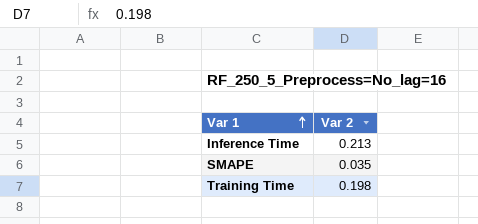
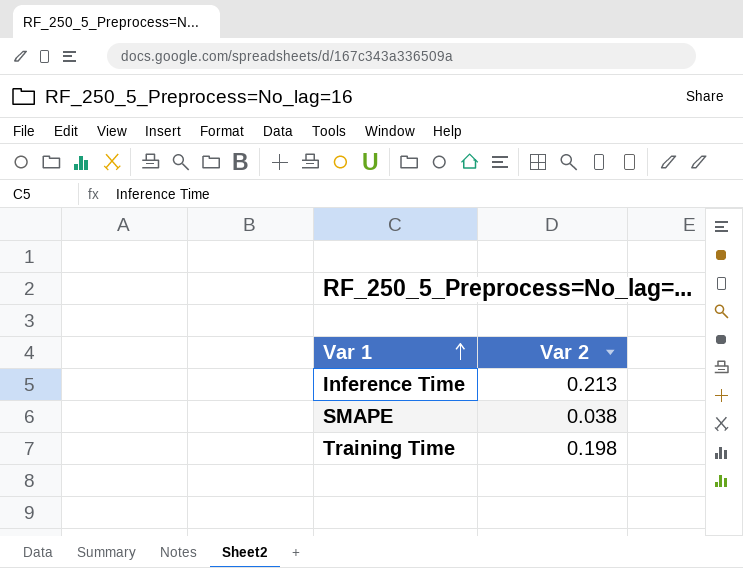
SMAPE | Var 2: 0.035 -> 0.038

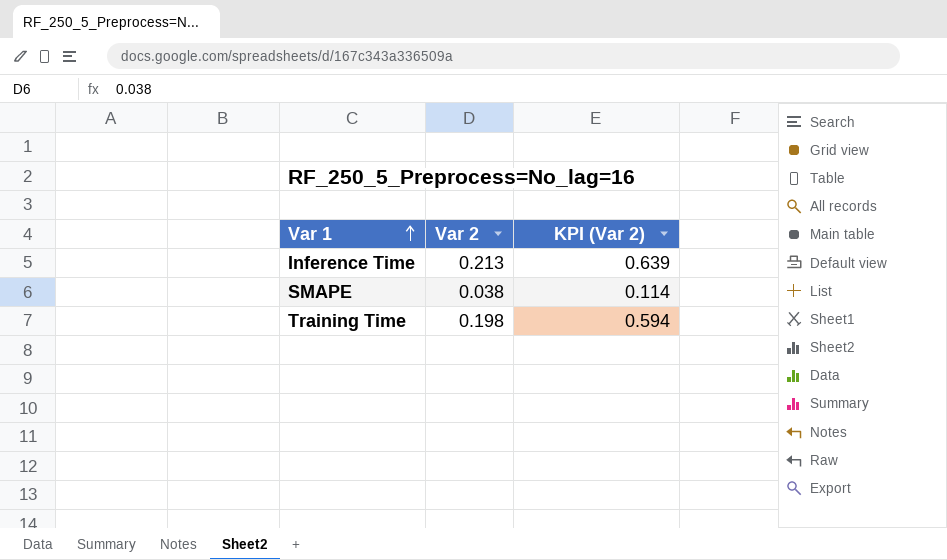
column KPI (Var 2) | formula: none -> [Var 2] * 3

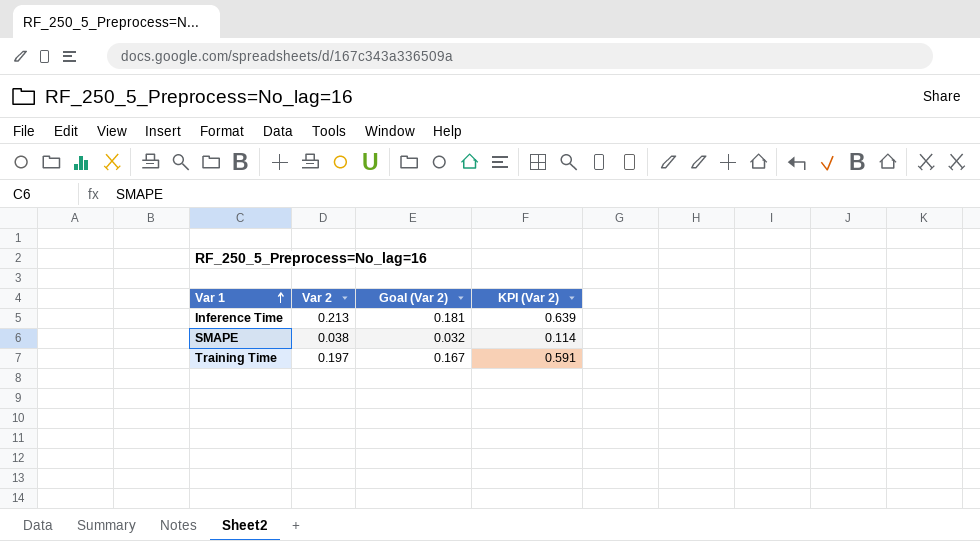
column Goal (Var 2) | formula: none -> [Var 2] * 0.85
Training Time | Var 2: 0.198 -> 0.197
Training Time | KPI (Var 2): 0.594 -> 0.591

